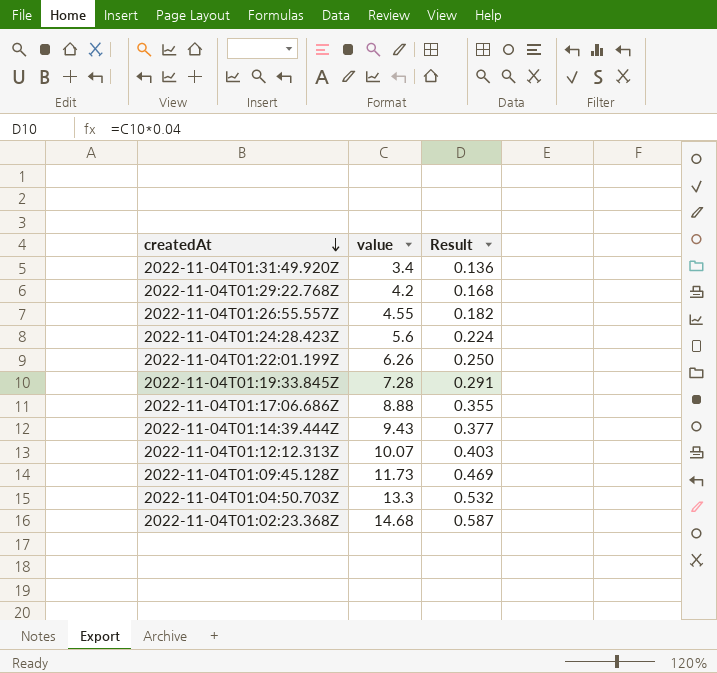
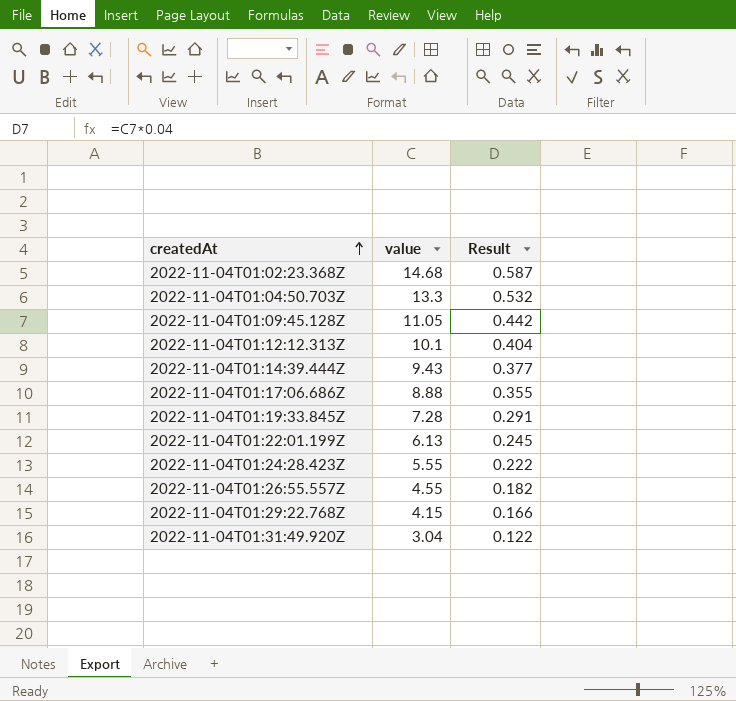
row order: createdAt descending -> createdAt ascending
2022-11-04T01:09:45.128Z | value: 11.73 -> 11.05
2022-11-04T01:09:45.128Z | Result: 0.469 -> 0.442
2022-11-04T01:12:12.313Z | value: 10.07 -> 10.1
2022-11-04T01:12:12.313Z | Result: 0.403 -> 0.404
2022-11-04T01:22:01.199Z | value: 6.26 -> 6.13
2022-11-04T01:22:01.199Z | Result: 0.250 -> 0.245
2022-11-04T01:24:28.423Z | value: 5.6 -> 5.55
2022-11-04T01:24:28.423Z | Result: 0.224 -> 0.222
2022-11-04T01:29:22.768Z | value: 4.2 -> 4.15
2022-11-04T01:29:22.768Z | Result: 0.168 -> 0.166
2022-11-04T01:31:49.920Z | value: 3.4 -> 3.04
2022-11-04T01:31:49.920Z | Result: 0.136 -> 0.122

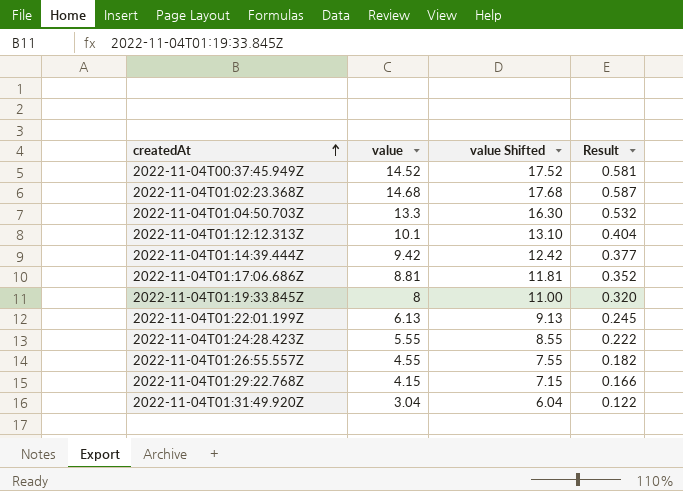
column value Shifted | formula: none -> [value] + 3
row 2022-11-04T01:09:45.128Z: 11.05 | 0.442 -> none
row 2022-11-04T00:37:45.949Z: none -> 14.52 | 17.52 | 0.581
2022-11-04T01:14:39.444Z | value: 9.43 -> 9.42
2022-11-04T01:17:06.686Z | value: 8.88 -> 8.81
2022-11-04T01:17:06.686Z | Result: 0.355 -> 0.352
2022-11-04T01:19:33.845Z | value: 7.28 -> 8
2022-11-04T01:19:33.845Z | Result: 0.291 -> 0.320

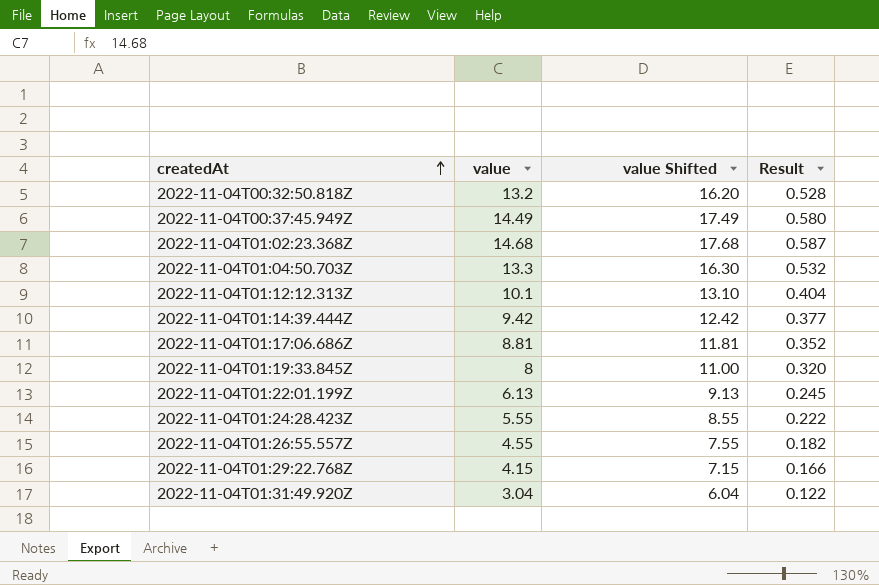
row 2022-11-04T00:32:50.818Z: none -> 13.2 | 16.20 | 0.528
2022-11-04T00:37:45.949Z | value: 14.52 -> 14.49
2022-11-04T00:37:45.949Z | value Shifted: 17.52 -> 17.49
2022-11-04T00:37:45.949Z | Result: 0.581 -> 0.580

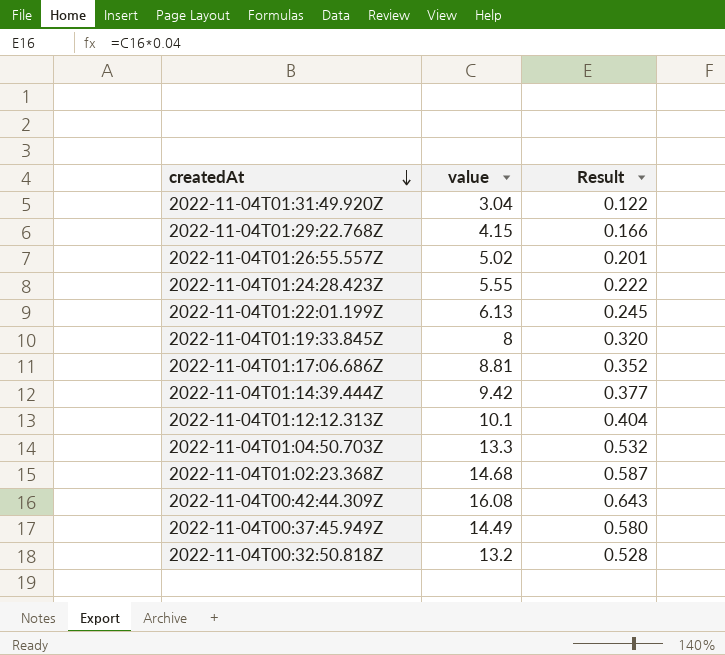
row order: createdAt ascending -> createdAt descending
column value Shifted | formula: [value] + 3 -> none
2022-11-04T01:26:55.557Z | value: 4.55 -> 5.02
2022-11-04T01:26:55.557Z | Result: 0.182 -> 0.201
row 2022-11-04T00:42:44.309Z: none -> 16.08 | 0.643

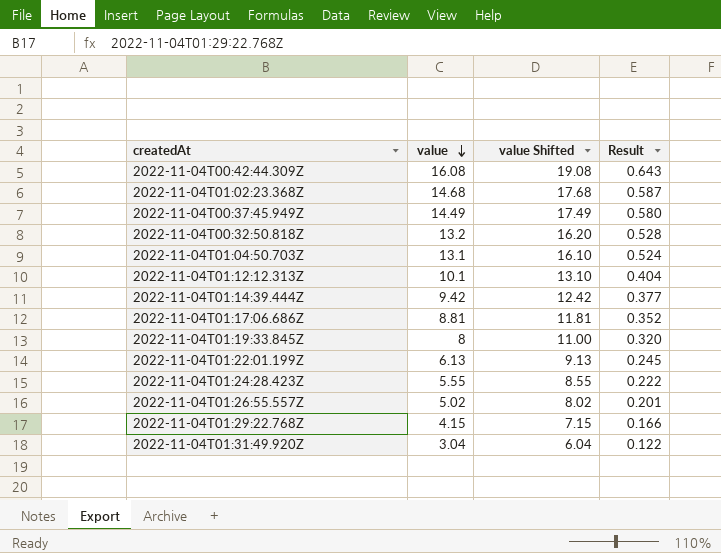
row order: createdAt descending -> value descending
column value Shifted | formula: none -> [value] + 3
2022-11-04T01:04:50.703Z | value: 13.3 -> 13.1
2022-11-04T01:04:50.703Z | Result: 0.532 -> 0.524

